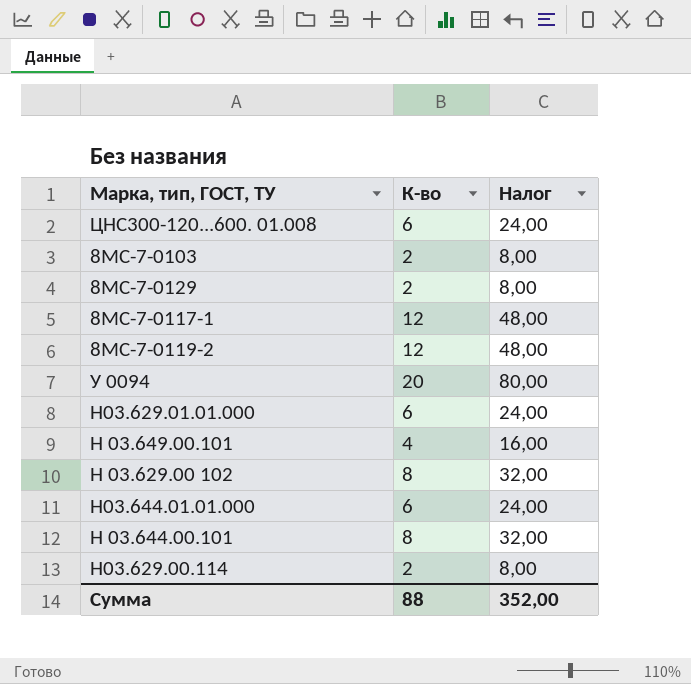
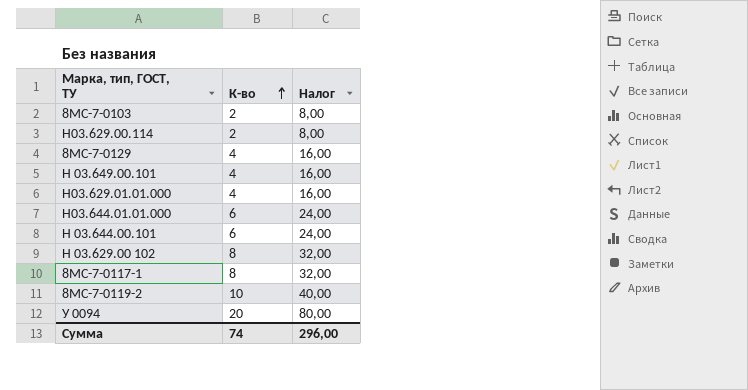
row order: none -> К-во ascending
row ЦНС300-120...600. 01.008: 6 | 24,00 -> none
8МС-7-0129 | К-во: 2 -> 4
8МС-7-0129 | Налог: 8,00 -> 16,00
Н03.629.01.01.000 | К-во: 6 -> 4
Н03.629.01.01.000 | Налог: 24,00 -> 16,00
Н 03.644.00.101 | К-во: 8 -> 6
Н 03.644.00.101 | Налог: 32,00 -> 24,00
8МС-7-0117-1 | К-во: 12 -> 8
8МС-7-0117-1 | Налог: 48,00 -> 32,00
8МС-7-0119-2 | К-во: 12 -> 10
8МС-7-0119-2 | Налог: 48,00 -> 40,00
Сумма | К-во: 88 -> 74
Сумма | Налог: 352,00 -> 296,00

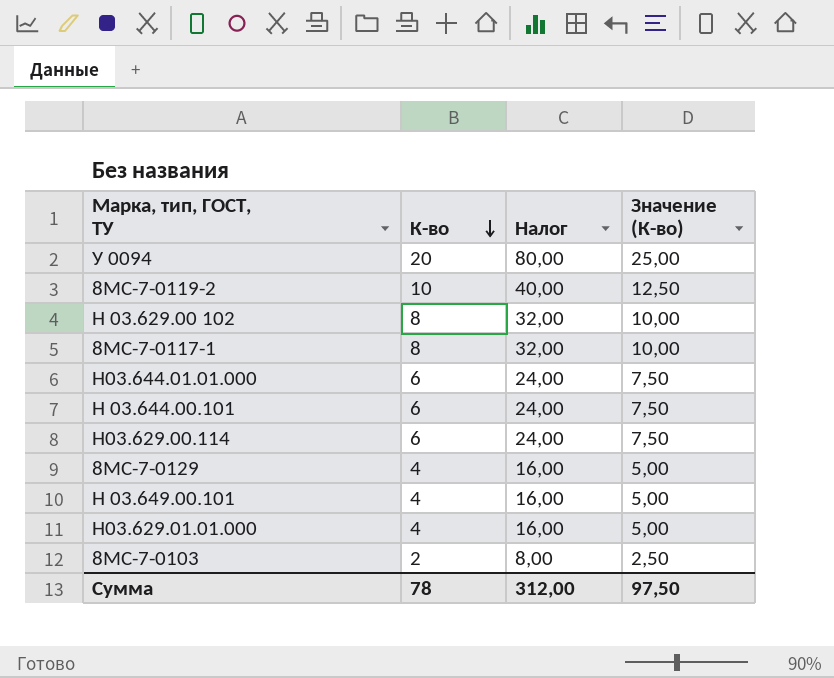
row order: К-во ascending -> К-во descending
column Значение (К-во) | formula: none -> [К-во] * 1,25
Н03.629.00.114 | К-во: 2 -> 6
Н03.629.00.114 | Налог: 8,00 -> 24,00
Сумма | К-во: 74 -> 78
Сумма | Налог: 296,00 -> 312,00

